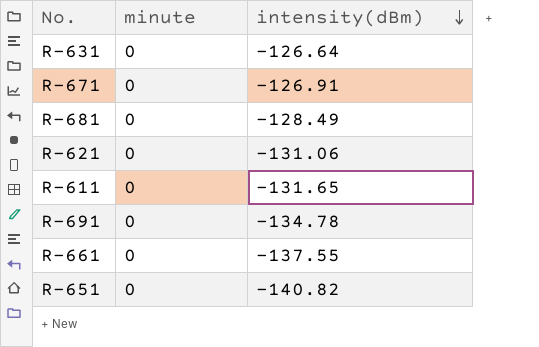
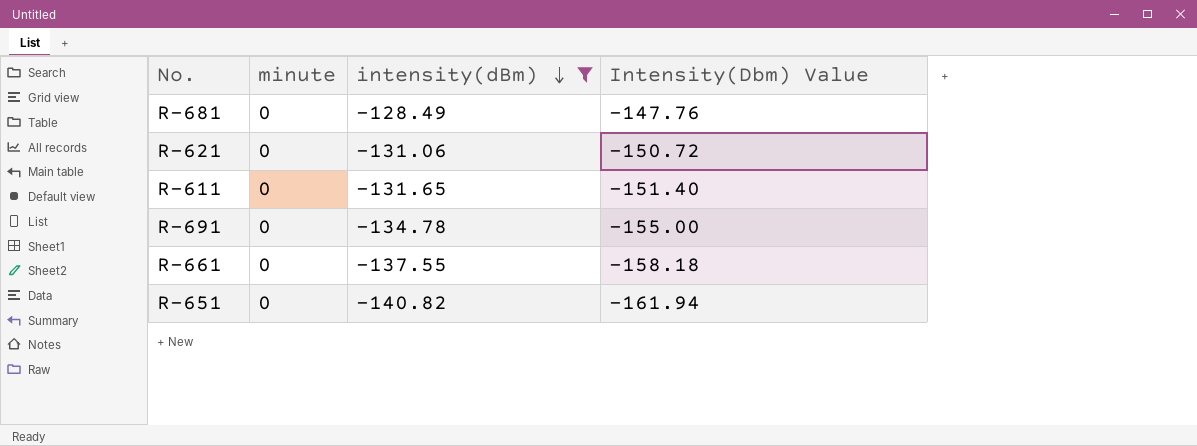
filter: none -> intensity(dBm) <= -128.49
column Intensity(Dbm) Value | formula: none -> [intensity(dBm)] * 1.15

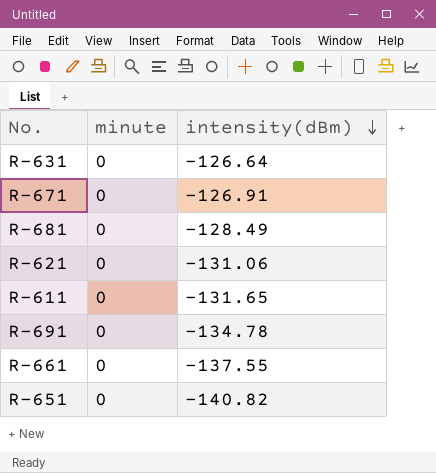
filter: intensity(dBm) <= -128.49 -> none
column Intensity(Dbm) Value | formula: [intensity(dBm)] * 1.15 -> none

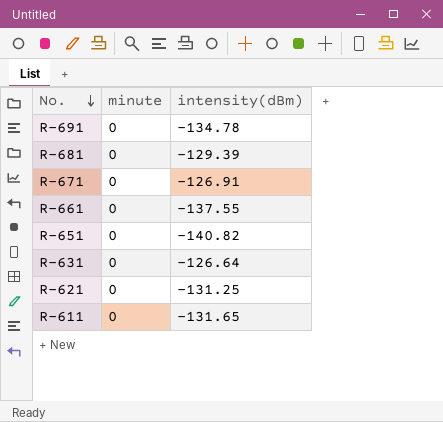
row order: intensity(dBm) descending -> No. descending
R-681 | intensity(dBm): -128.49 -> -129.39
R-621 | intensity(dBm): -131.06 -> -131.25

